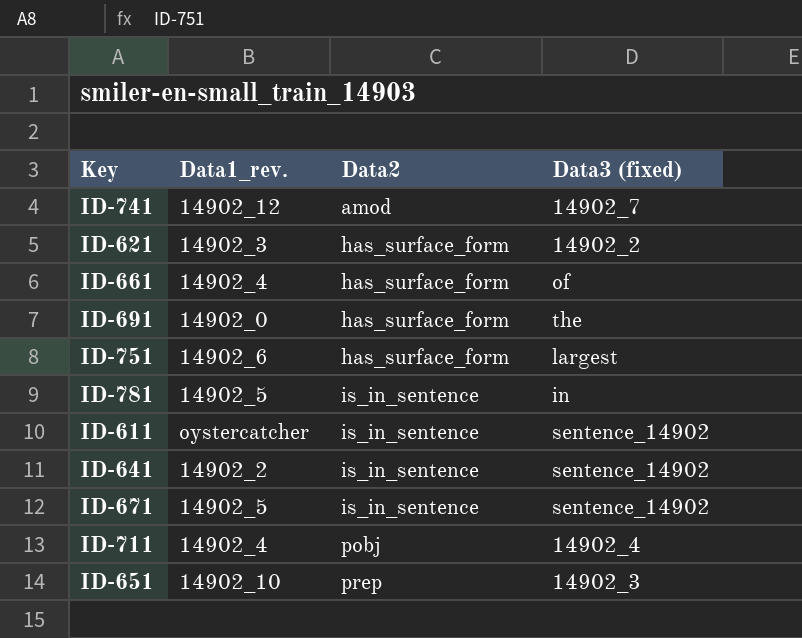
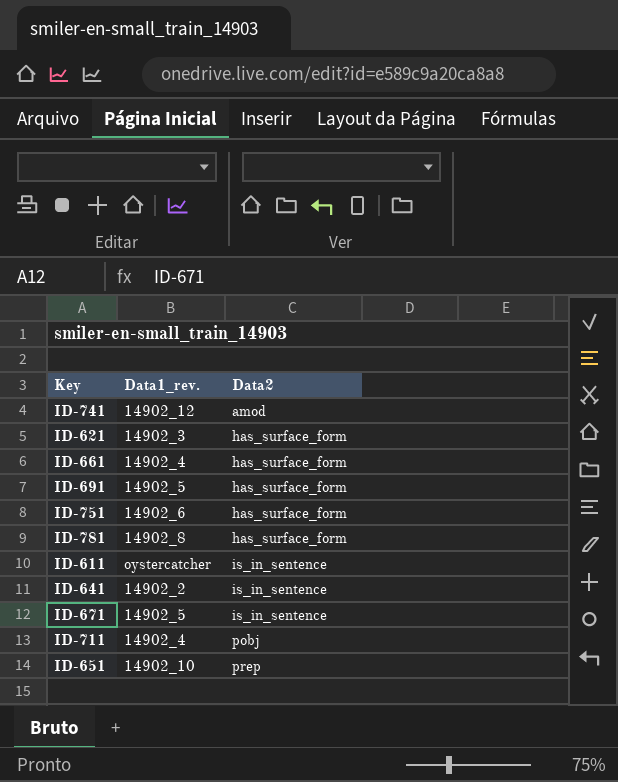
column Data3 (fixed) | position: 4 -> none
ID-691 | Data1_rev.: 14902_0 -> 14902_5
ID-781 | Data1_rev.: 14902_5 -> 14902_8
ID-781 | Data2: is_in_sentence -> has_surface_form

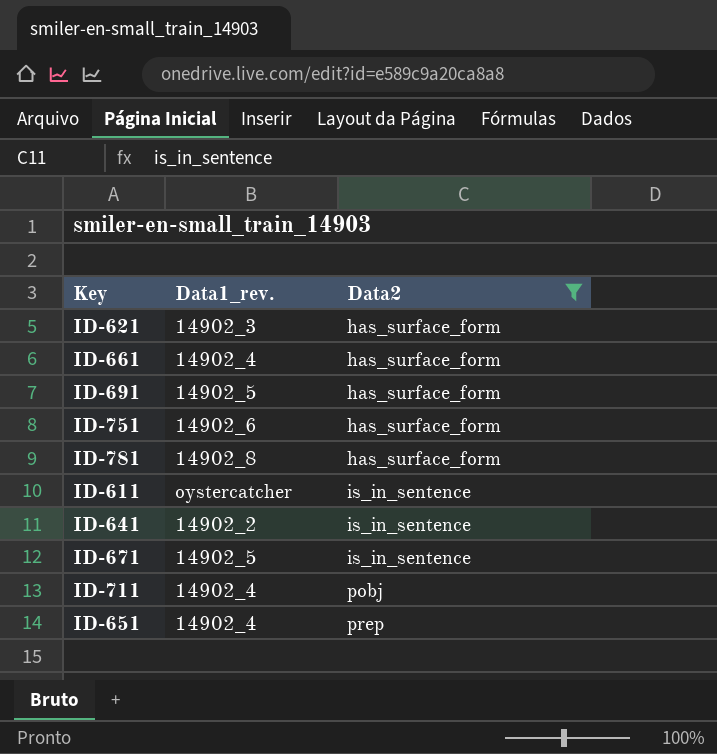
filter: none -> Data2 != amod
ID-651 | Data1_rev.: 14902_10 -> 14902_4

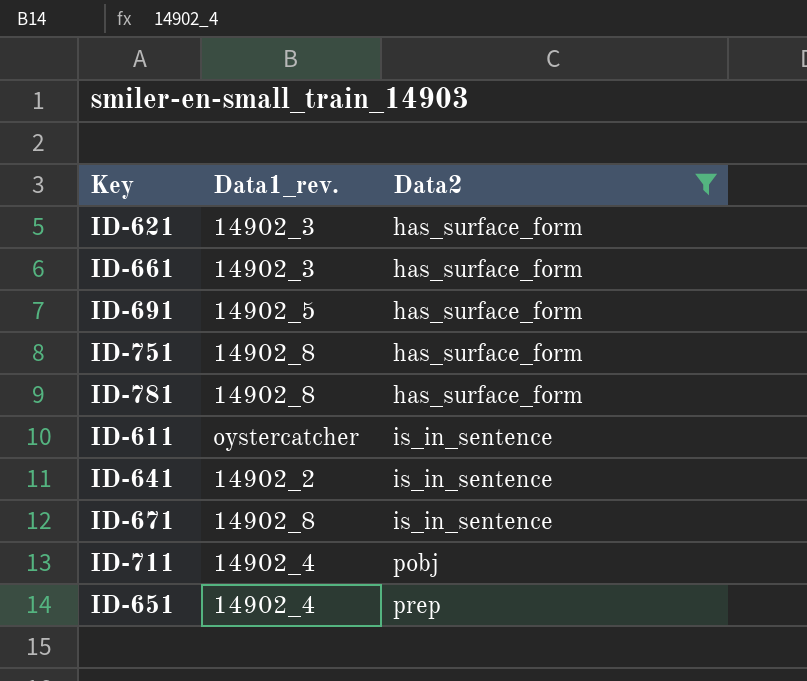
ID-661 | Data1_rev.: 14902_4 -> 14902_3
ID-751 | Data1_rev.: 14902_6 -> 14902_8
ID-671 | Data1_rev.: 14902_5 -> 14902_8

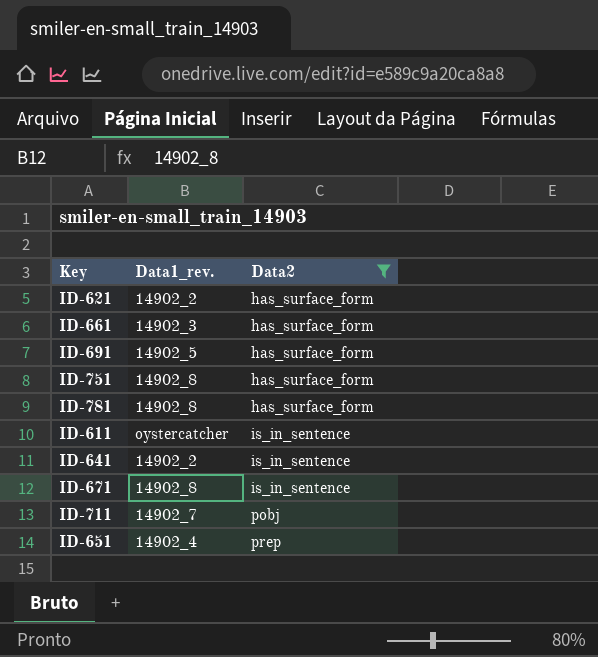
ID-621 | Data1_rev.: 14902_3 -> 14902_2
ID-711 | Data1_rev.: 14902_4 -> 14902_7

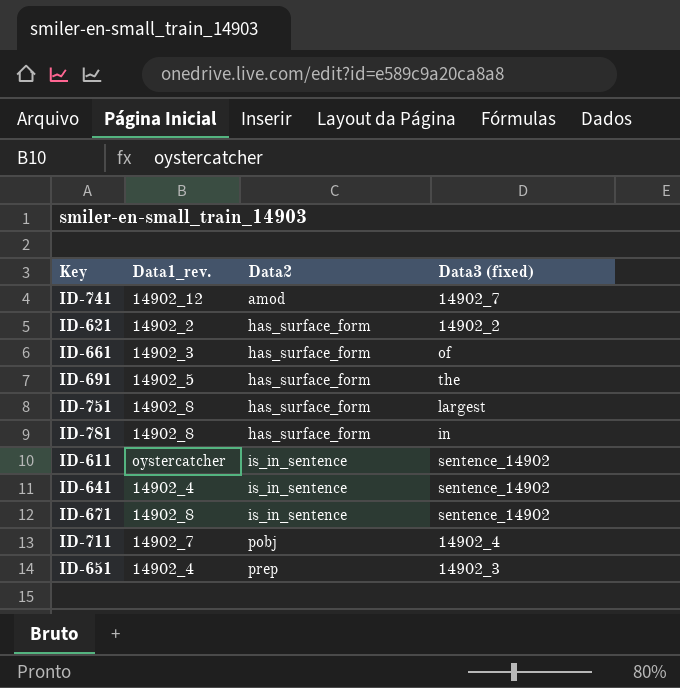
filter: Data2 != amod -> none
column Data3 (fixed) | position: none -> 4
ID-641 | Data1_rev.: 14902_2 -> 14902_4

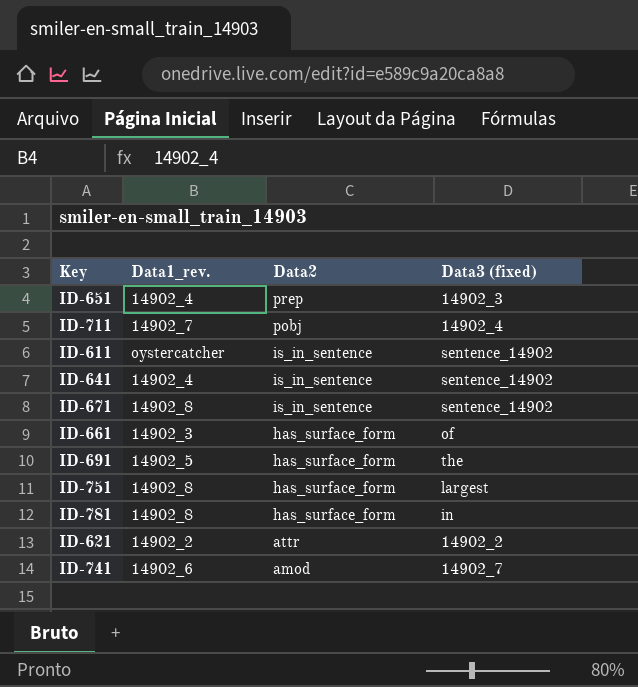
row order: Data2 ascending -> Data2 descending
ID-621 | Data2: has_surface_form -> attr
ID-741 | Data1_rev.: 14902_12 -> 14902_6

